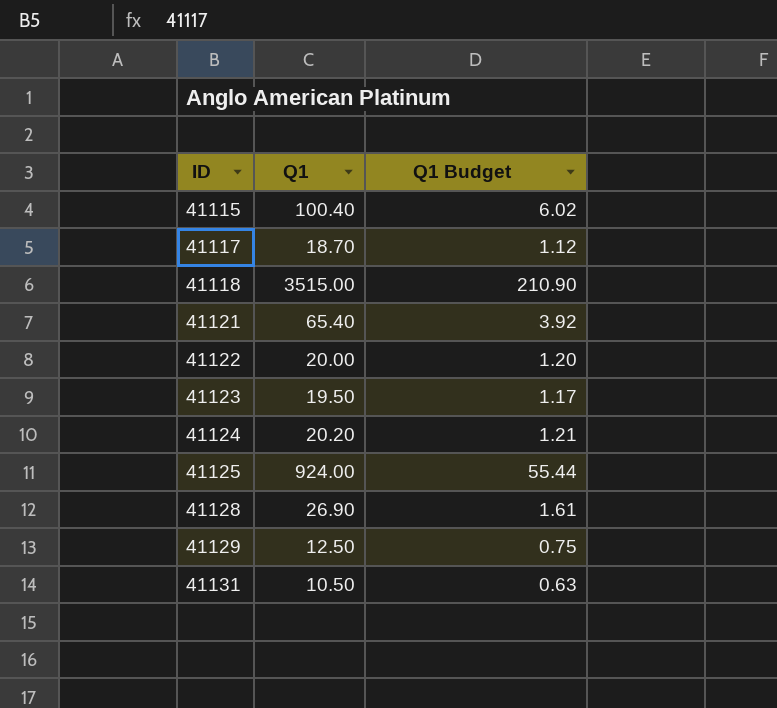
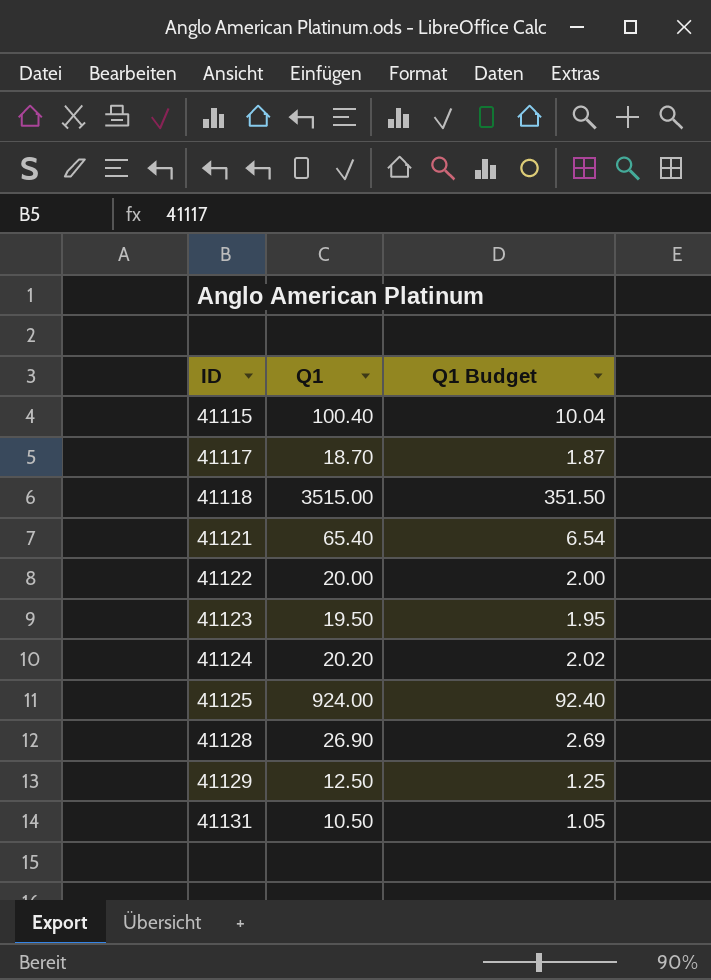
column Q1 Budget | formula: [Q1] * 0.06 -> [Q1] * 0.1

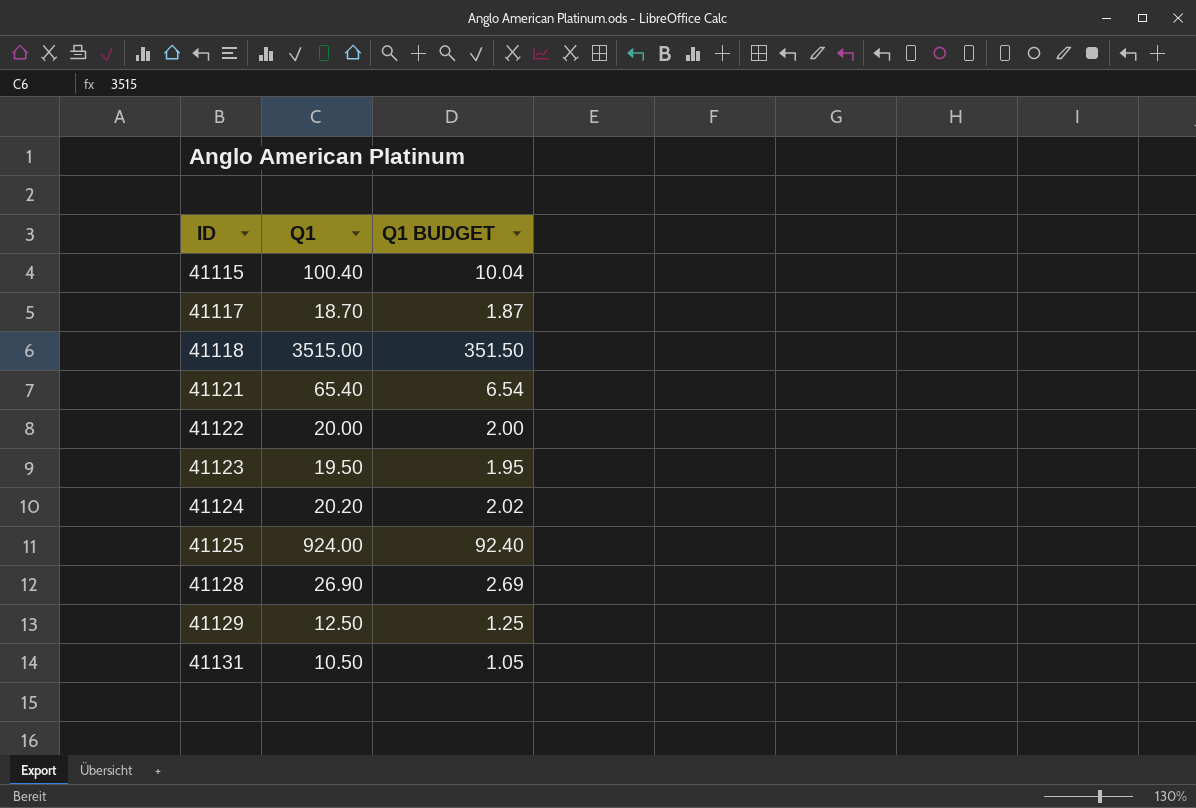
column name: Q1 Budget -> Q1 BUDGET

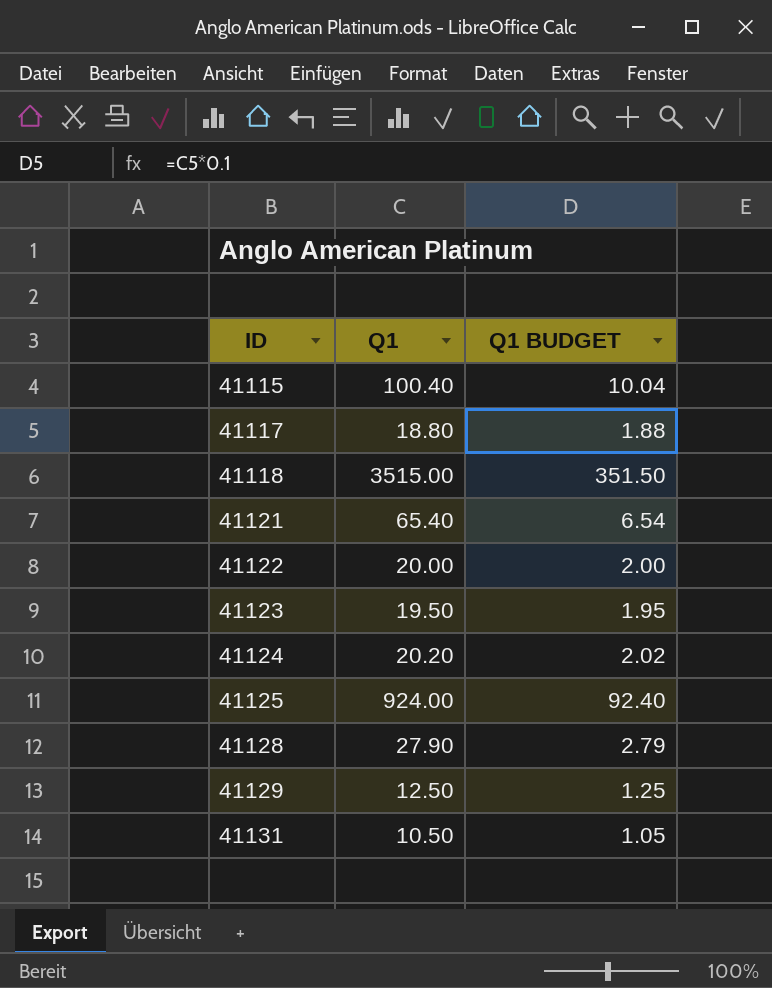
41117 | Q1: 18.70 -> 18.80
41117 | Q1 BUDGET: 1.87 -> 1.88
41128 | Q1: 26.90 -> 27.90
41128 | Q1 BUDGET: 2.69 -> 2.79

